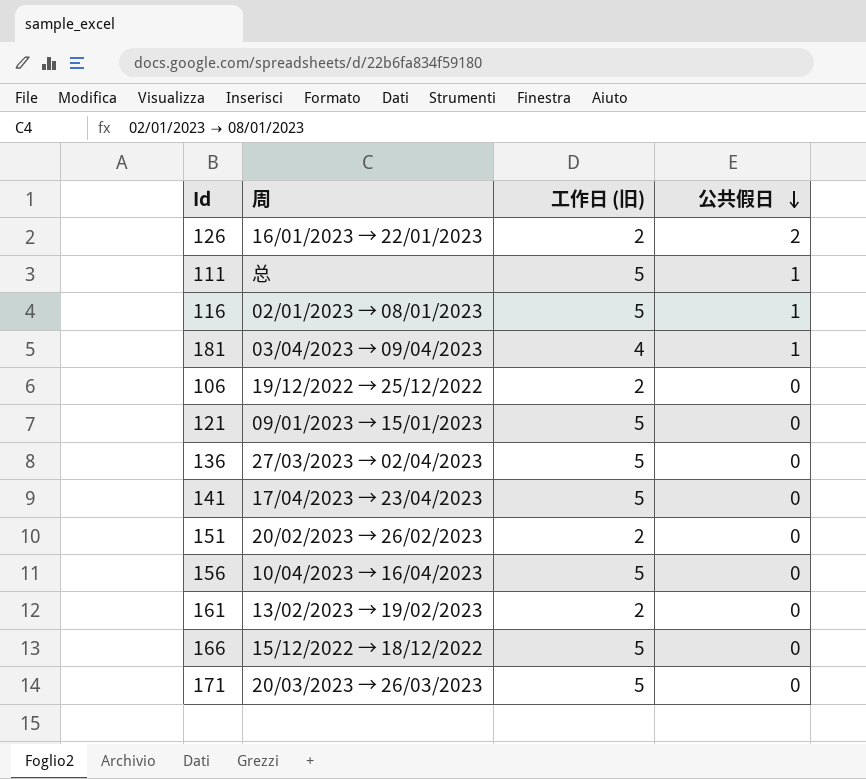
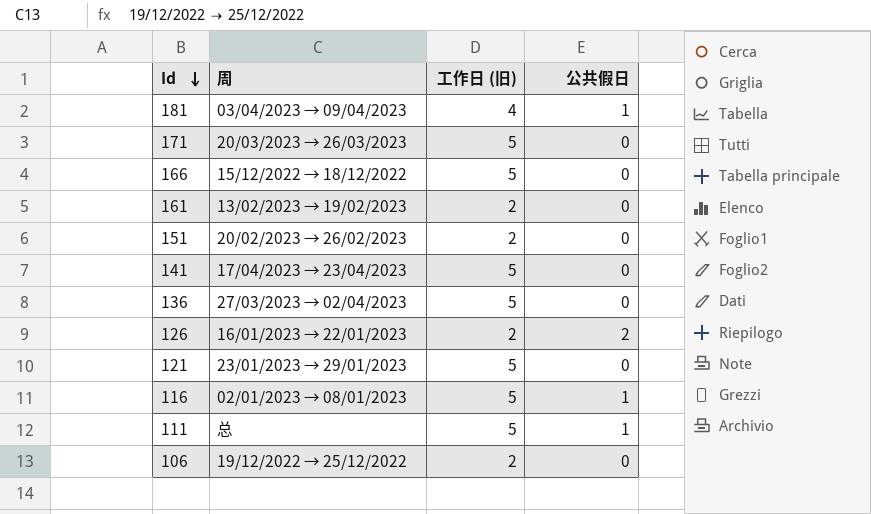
row order: 公共假日 descending -> Id descending
row 156: 10/04/2023 → 16/04/2023 | 5 | 0 -> none
121 | 周: 09/01/2023 → 15/01/2023 -> 23/01/2023 → 29/01/2023

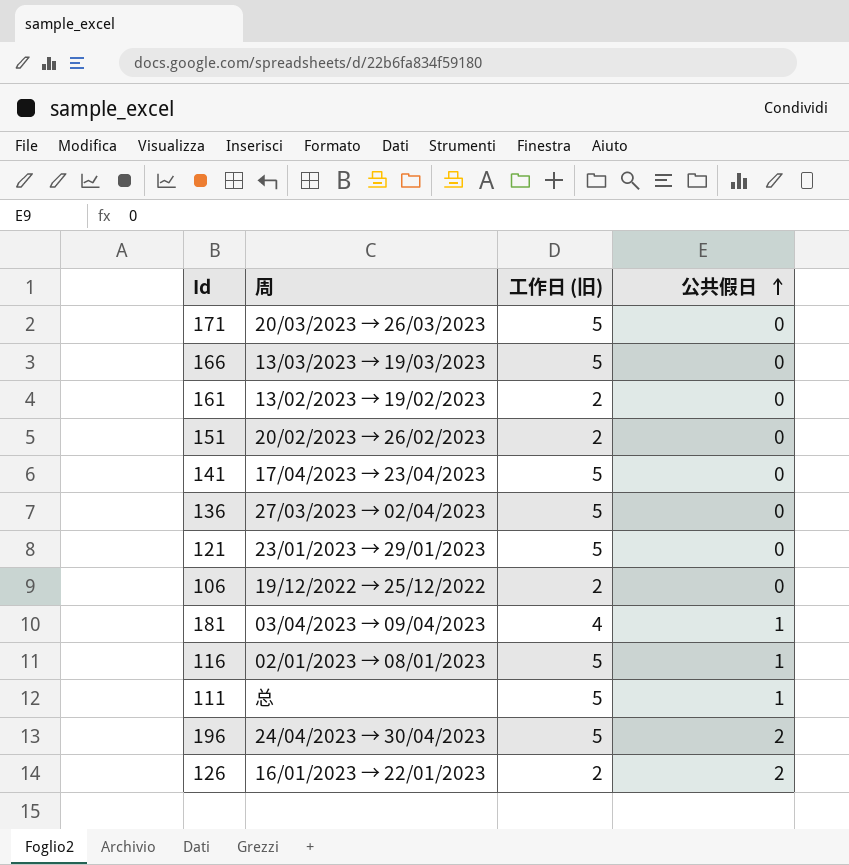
row order: Id descending -> 公共假日 ascending
166 | 周: 15/12/2022 → 18/12/2022 -> 13/03/2023 → 19/03/2023
row 196: none -> 24/04/2023 → 30/04/2023 | 5 | 2

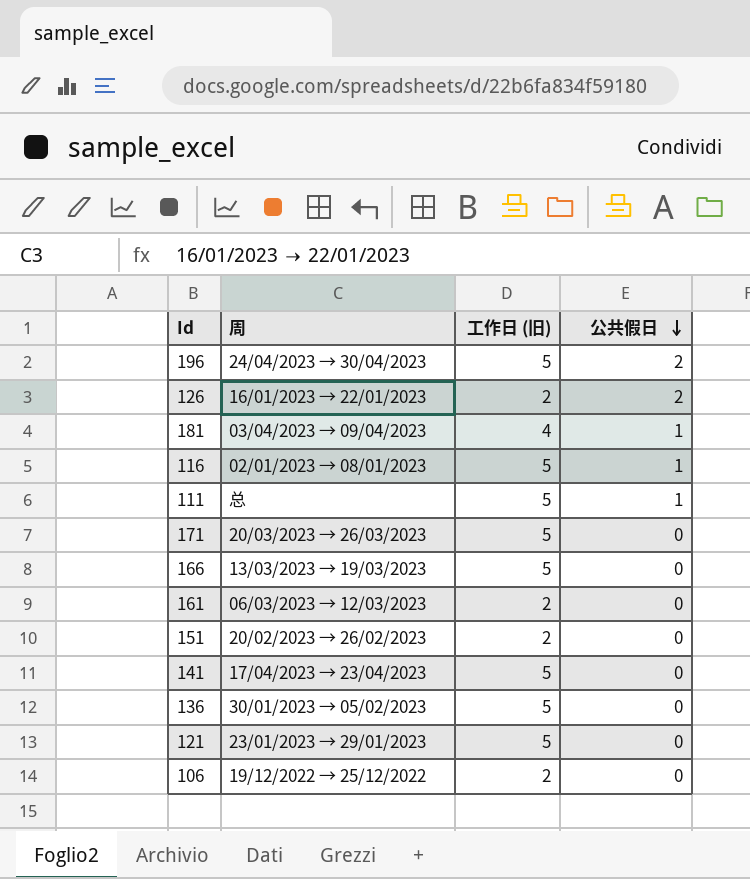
row order: 公共假日 ascending -> 公共假日 descending
161 | 周: 13/02/2023 → 19/02/2023 -> 06/03/2023 → 12/03/2023
136 | 周: 27/03/2023 → 02/04/2023 -> 30/01/2023 → 05/02/2023

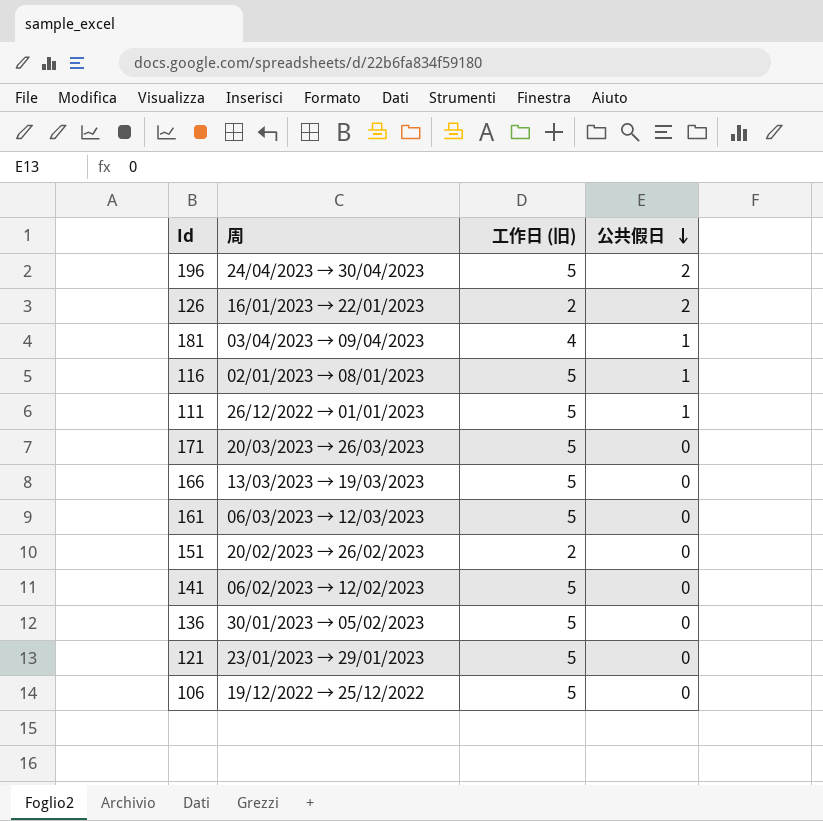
111 | 周: 总 -> 26/12/2022 → 01/01/2023
161 | 工作日 (旧): 2 -> 5
141 | 周: 17/04/2023 → 23/04/2023 -> 06/02/2023 → 12/02/2023
106 | 工作日 (旧): 2 -> 5

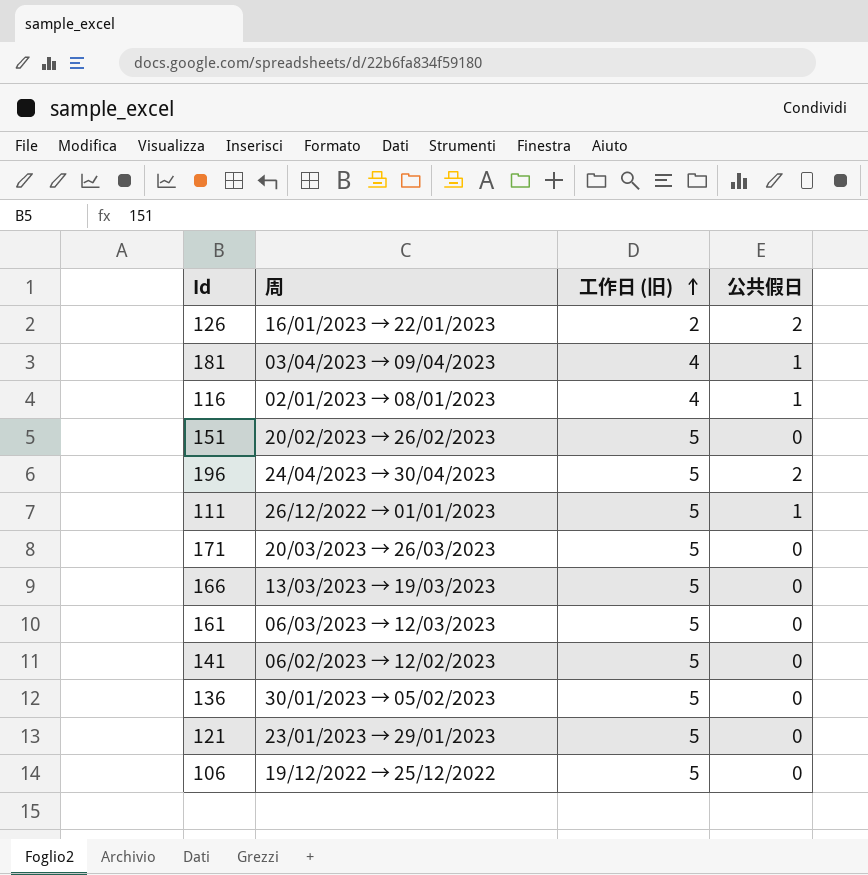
row order: 公共假日 descending -> 工作日 (旧) ascending
116 | 工作日 (旧): 5 -> 4
151 | 工作日 (旧): 2 -> 5

